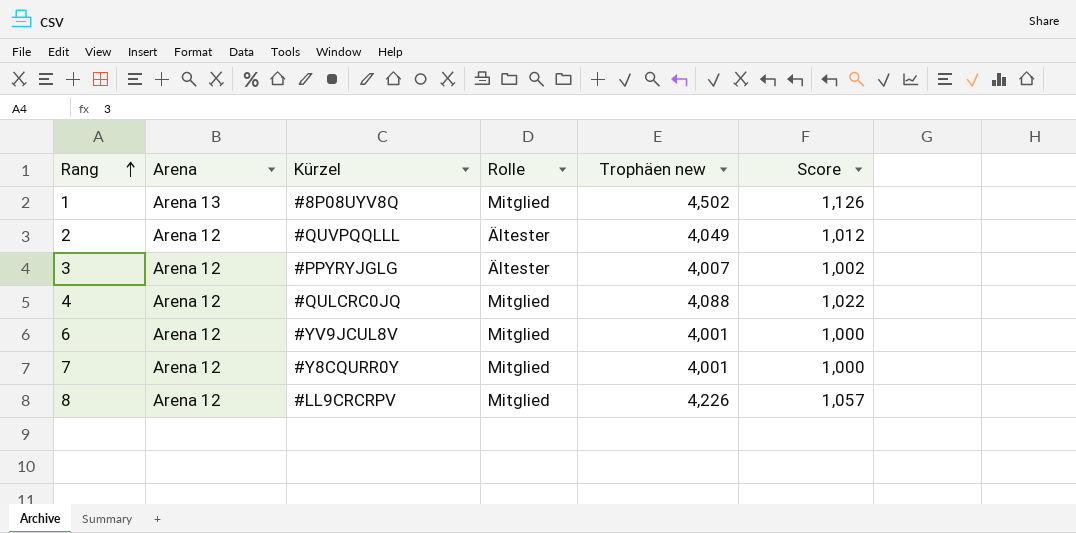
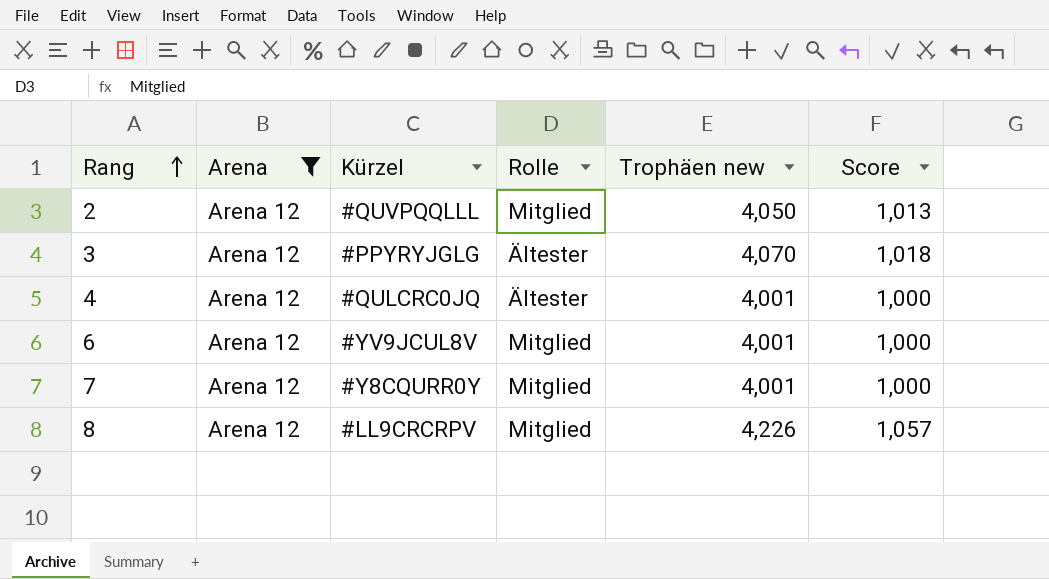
filter: none -> Arena = Arena 12
2 | Rolle: Ältester -> Mitglied
2 | Trophäen new: 4,049 -> 4,050
2 | Score: 1,012 -> 1,013
3 | Trophäen new: 4,007 -> 4,070
3 | Score: 1,002 -> 1,018
4 | Rolle: Mitglied -> Ältester
4 | Trophäen new: 4,088 -> 4,001
4 | Score: 1,022 -> 1,000

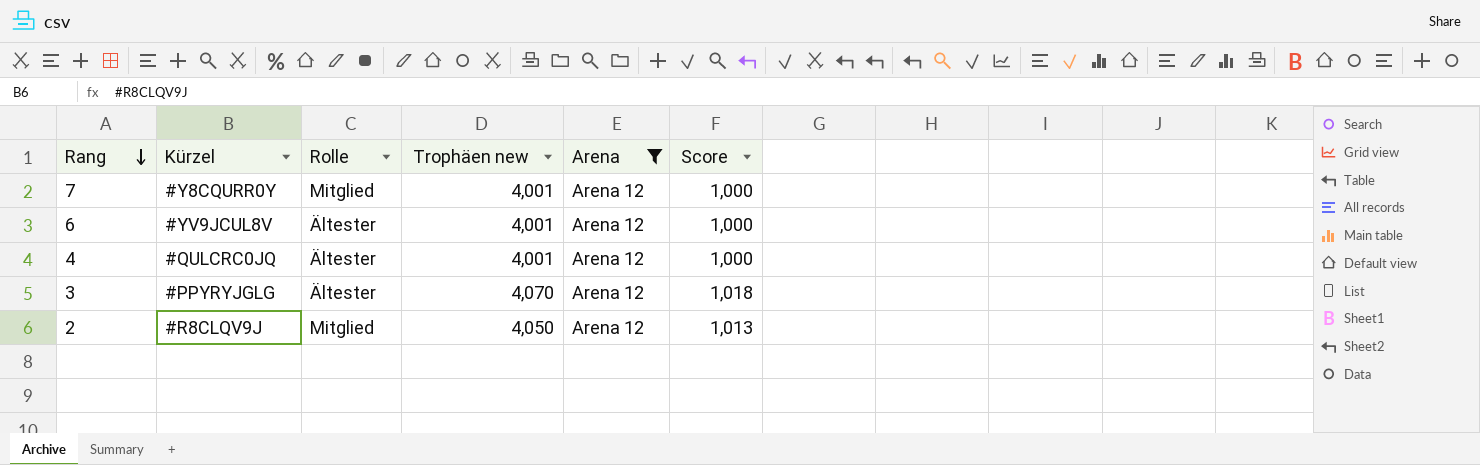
row order: Rang ascending -> Rang descending
column Arena | position: 2 -> 5
row 8: Arena 12 | #LL9CRCRPV | Mitglied | 4,226 | 1,057 -> none
6 | Rolle: Mitglied -> Ältester
2 | Kürzel: #QUVPQQLLL -> #R8CLQV9J

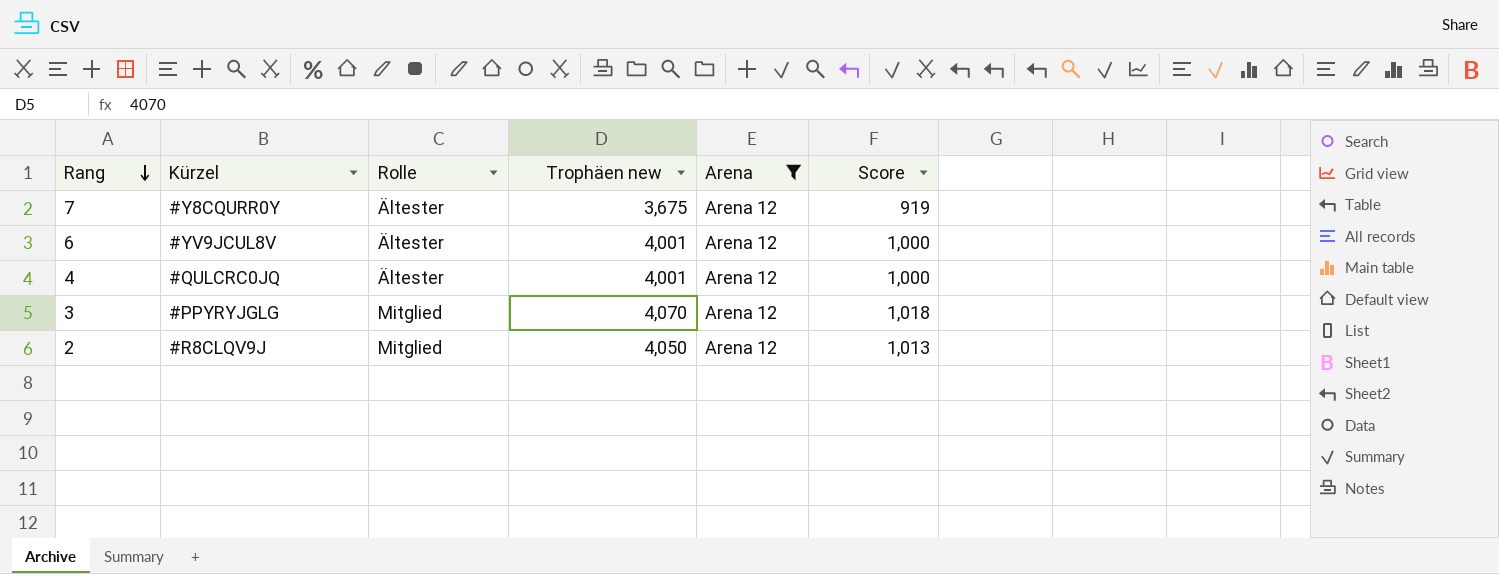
7 | Rolle: Mitglied -> Ältester
7 | Trophäen new: 4,001 -> 3,675
7 | Score: 1,000 -> 919
3 | Rolle: Ältester -> Mitglied

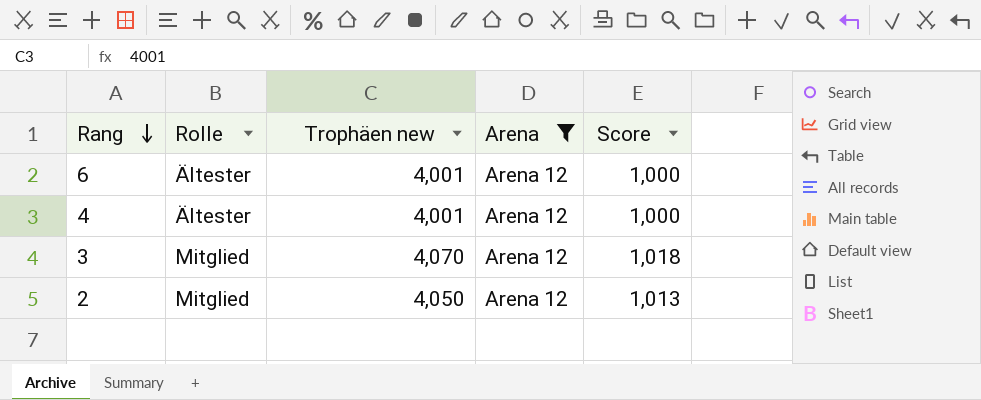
column Kürzel | position: 2 -> none
row 7: #Y8CQURR0Y | Ältester | 3,675 | Arena 12 | 919 -> none

